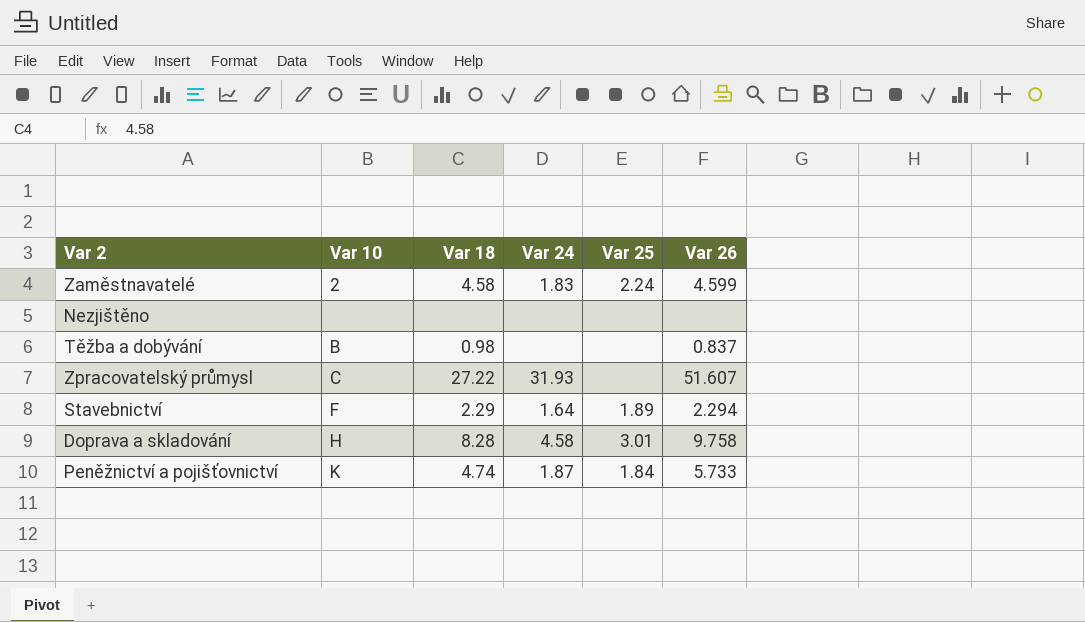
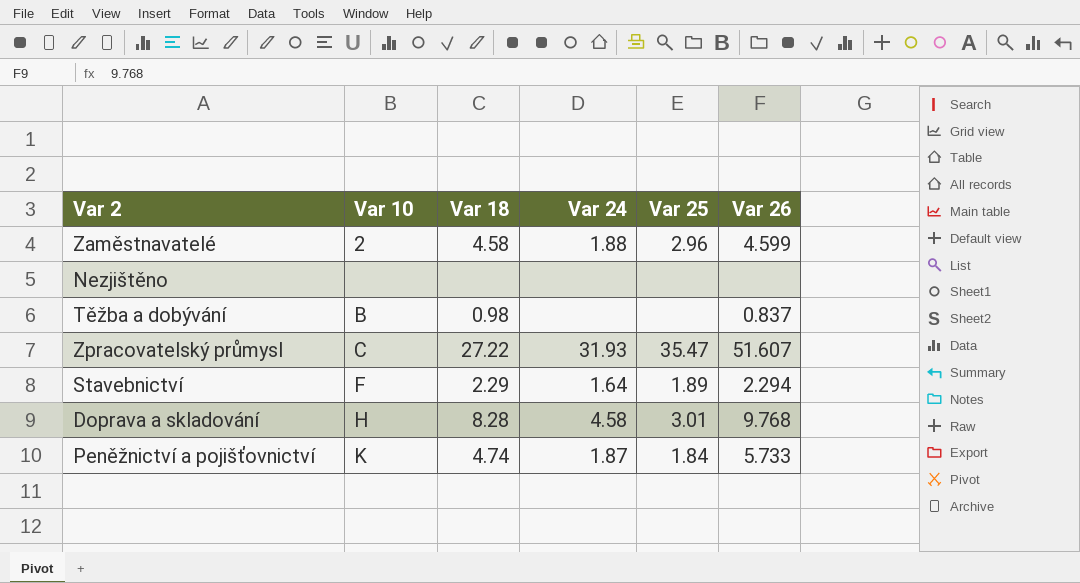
Zaměstnavatelé | Var 24: 1.83 -> 1.88
Zaměstnavatelé | Var 25: 2.24 -> 2.96
Zpracovatelský průmysl | Var 25: none -> 35.47
Doprava a skladování | Var 26: 9.758 -> 9.768

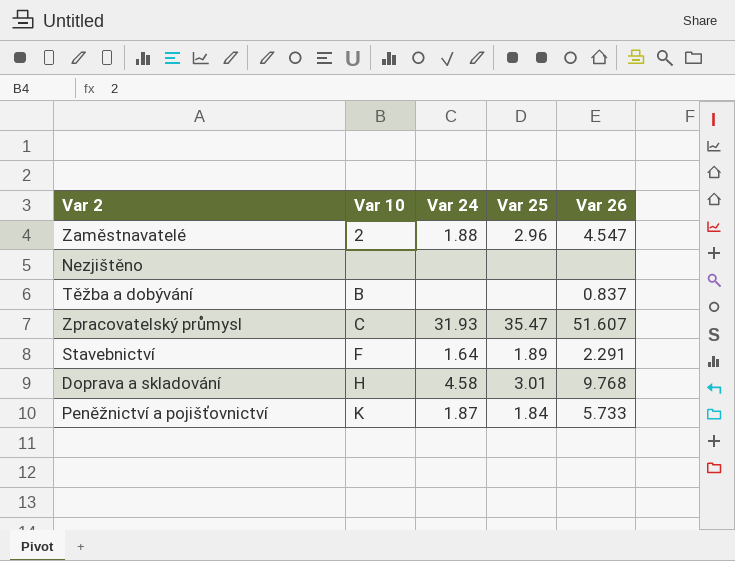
column Var 18 | position: 3 -> none
Zaměstnavatelé | Var 26: 4.599 -> 4.547
Stavebnictví | Var 26: 2.294 -> 2.291

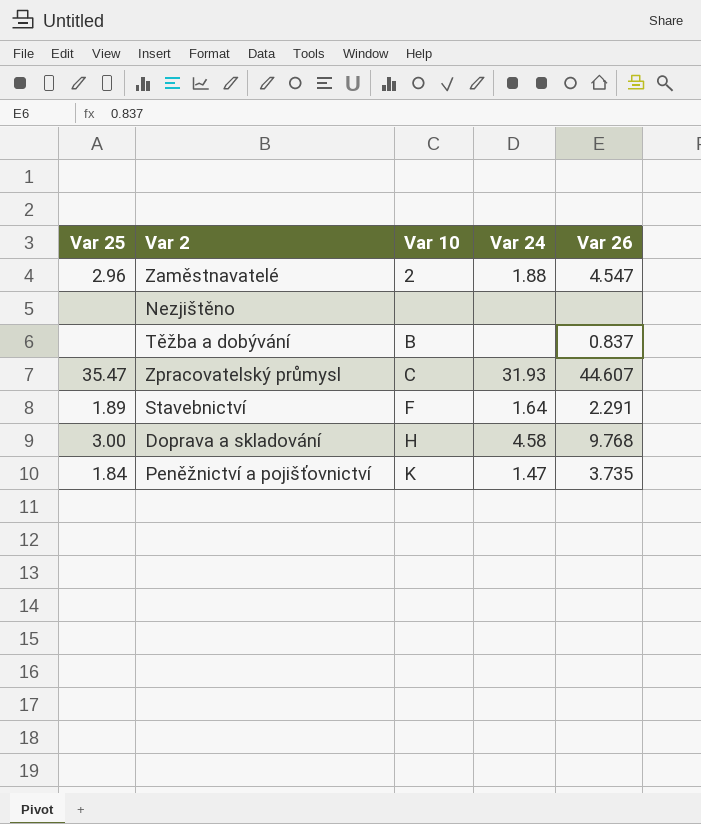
column Var 25 | position: 4 -> 1
Zpracovatelský průmysl | Var 26: 51.607 -> 44.607
Doprava a skladování | Var 25: 3.01 -> 3.00
Peněžnictví a pojišťovnictví | Var 24: 1.87 -> 1.47
Peněžnictví a pojišťovnictví | Var 26: 5.733 -> 3.735

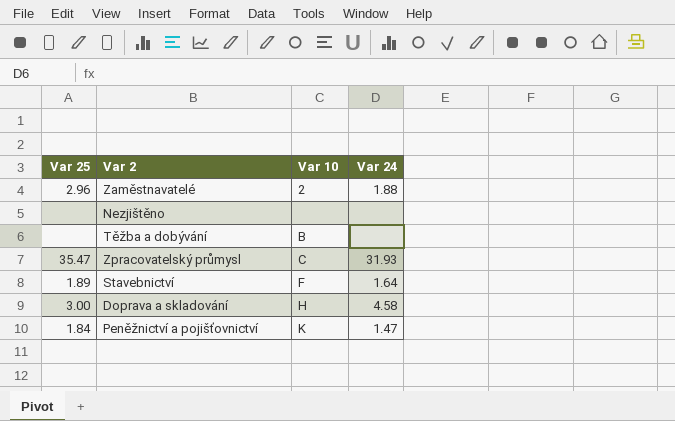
column Var 26 | position: 5 -> none

